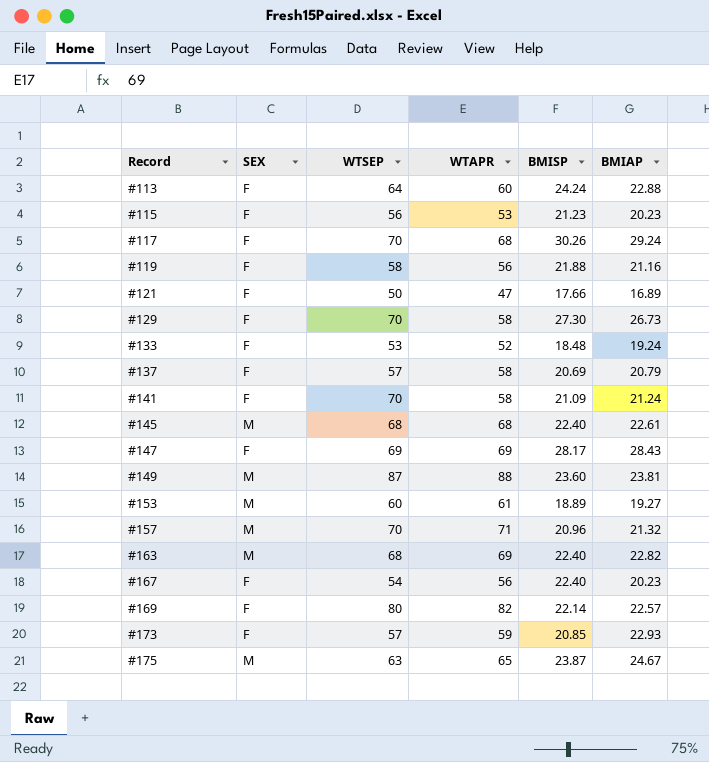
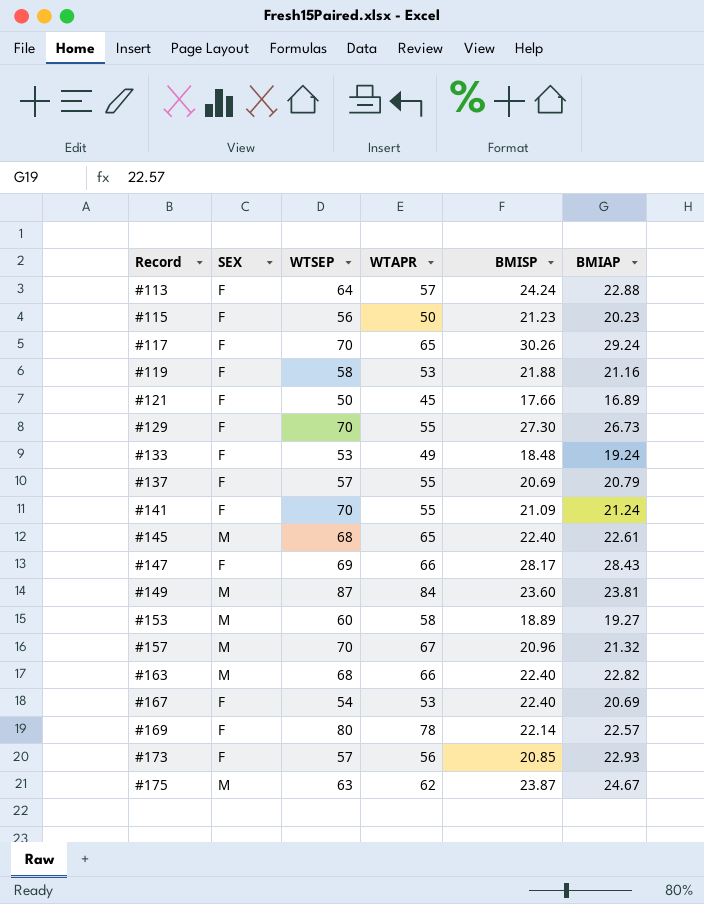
#113 | WTAPR: 60 -> 57
#115 | WTAPR: 53 -> 50
#117 | WTAPR: 68 -> 65
#119 | WTAPR: 56 -> 53
#121 | WTAPR: 47 -> 45
#129 | WTAPR: 58 -> 55
#133 | WTAPR: 52 -> 49
#137 | WTAPR: 58 -> 55
#141 | WTAPR: 58 -> 55
#145 | WTAPR: 68 -> 65
#147 | WTAPR: 69 -> 66
#149 | WTAPR: 88 -> 84
#153 | WTAPR: 61 -> 58
#157 | WTAPR: 71 -> 67
#163 | WTAPR: 69 -> 66
#167 | WTAPR: 56 -> 53
#167 | BMIAP: 20.23 -> 20.69
#169 | WTAPR: 82 -> 78
#173 | WTAPR: 59 -> 56
#175 | WTAPR: 65 -> 62

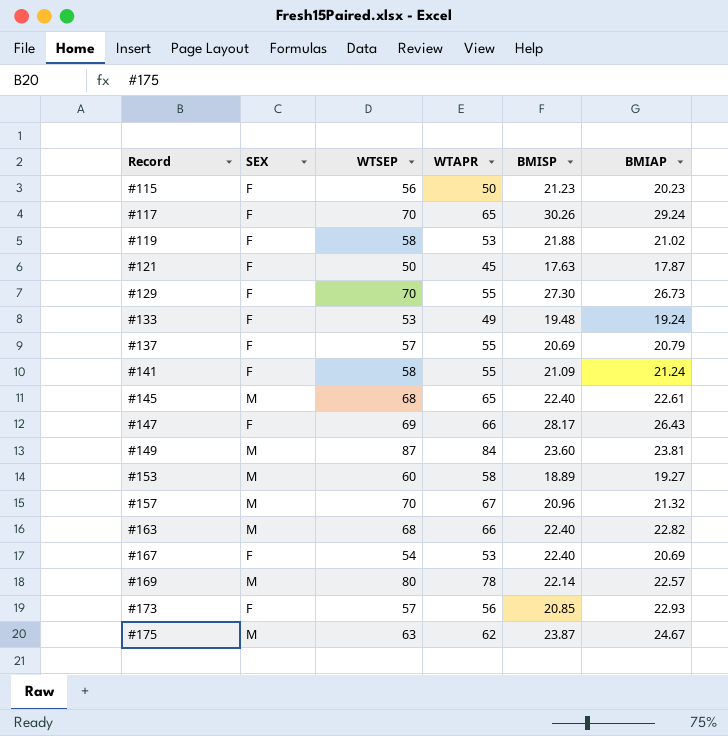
row #113: F | 64 | 57 | 24.24 | 22.88 -> none
#119 | BMIAP: 21.16 -> 21.02
#121 | BMISP: 17.66 -> 17.63
#121 | BMIAP: 16.89 -> 17.87
#133 | BMISP: 18.48 -> 19.48
#141 | WTSEP: 70 -> 58
#147 | BMIAP: 28.43 -> 26.43
#169 | SEX: F -> M

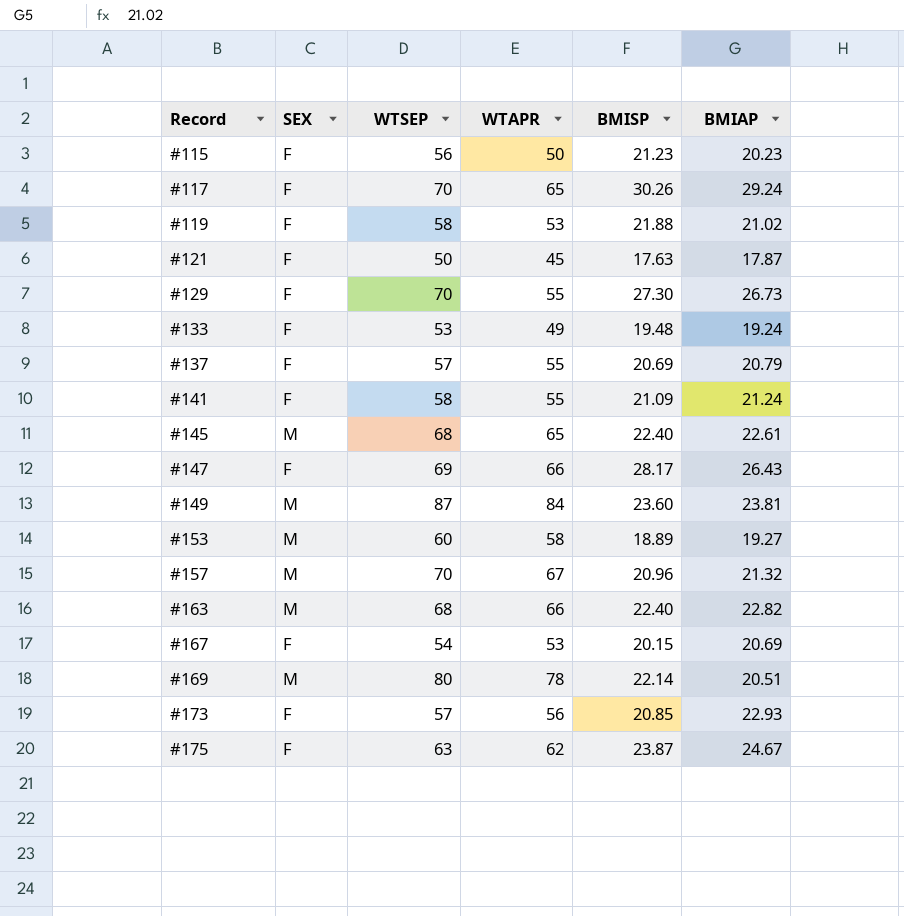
#167 | BMISP: 22.40 -> 20.15
#169 | BMIAP: 22.57 -> 20.51
#175 | SEX: M -> F

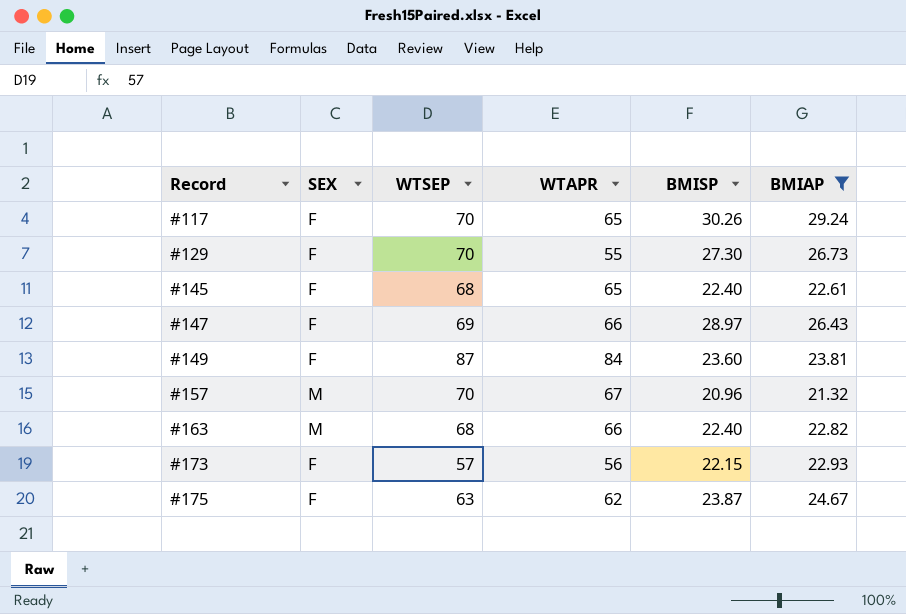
filter: none -> BMIAP >= 21.32
#145 | SEX: M -> F
#147 | BMISP: 28.17 -> 28.97
#149 | SEX: M -> F
#173 | BMISP: 20.85 -> 22.15

